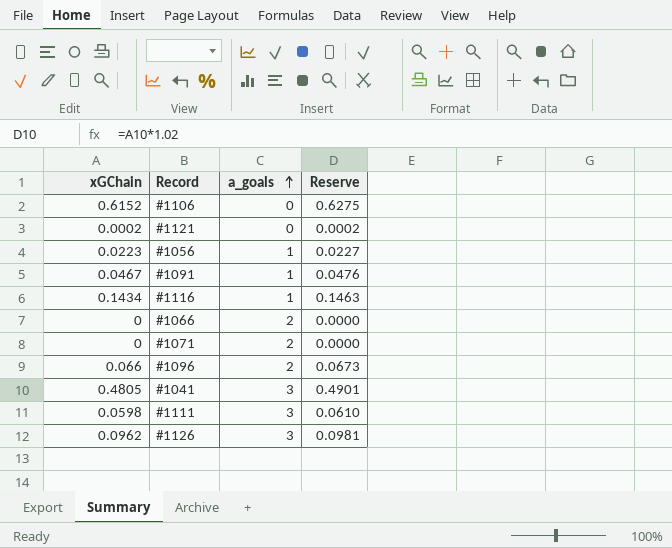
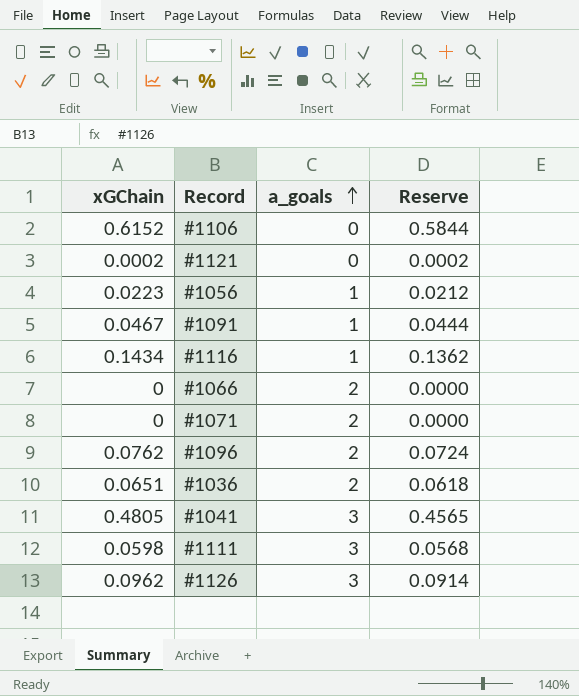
column Reserve | formula: [xGChain] * 1.02 -> [xGChain] * 0.95
#1096 | xGChain: 0.066 -> 0.0762
row #1036: none -> 0.0651 | 2 | 0.0618

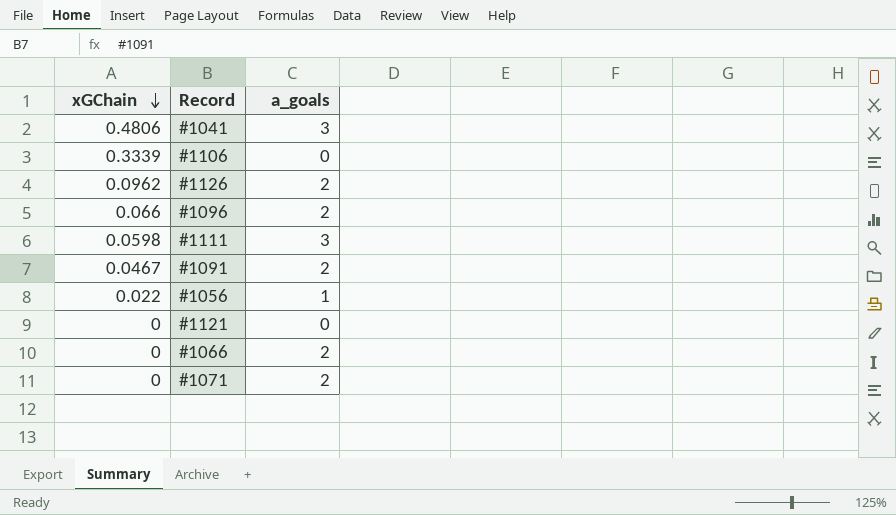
row order: a_goals ascending -> xGChain descending
column Reserve | formula: [xGChain] * 0.95 -> none
row #1116: 0.1434 | 1 | 0.1362 -> none
row #1036: 0.0651 | 2 | 0.0618 -> none
#1041 | xGChain: 0.4805 -> 0.4806
#1106 | xGChain: 0.6152 -> 0.3339
#1126 | a_goals: 3 -> 2
#1096 | xGChain: 0.0762 -> 0.066
#1091 | a_goals: 1 -> 2
#1056 | xGChain: 0.0223 -> 0.022
#1121 | xGChain: 0.0002 -> 0

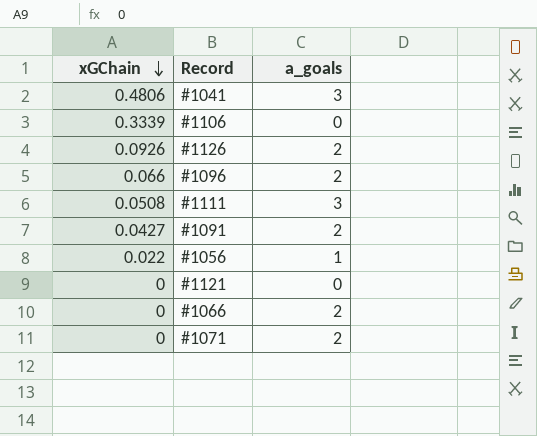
#1126 | xGChain: 0.0962 -> 0.0926
#1111 | xGChain: 0.0598 -> 0.0508
#1091 | xGChain: 0.0467 -> 0.0427

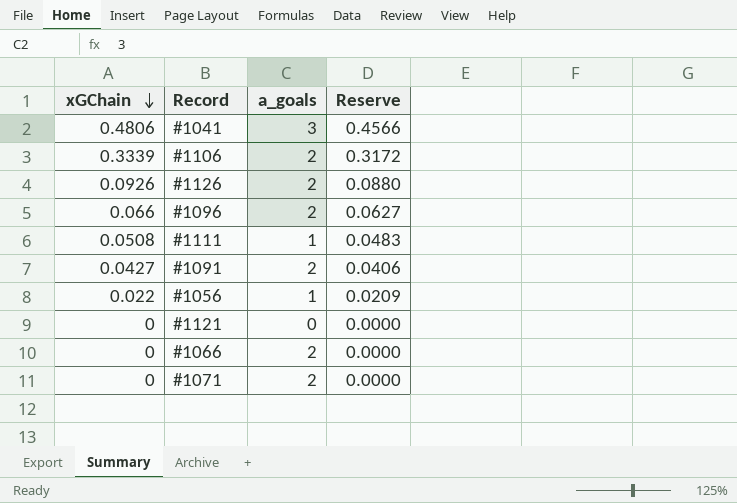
column Reserve | formula: none -> [xGChain] * 0.95
#1106 | a_goals: 0 -> 2
#1111 | a_goals: 3 -> 1

